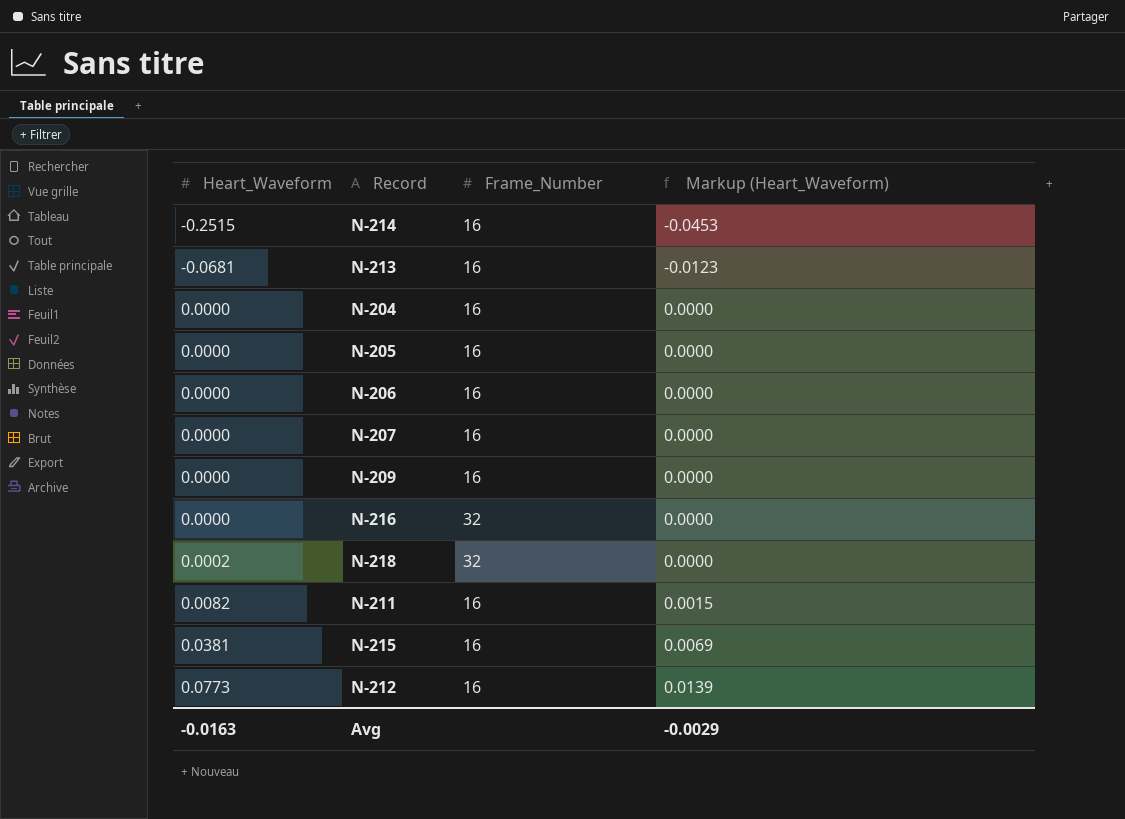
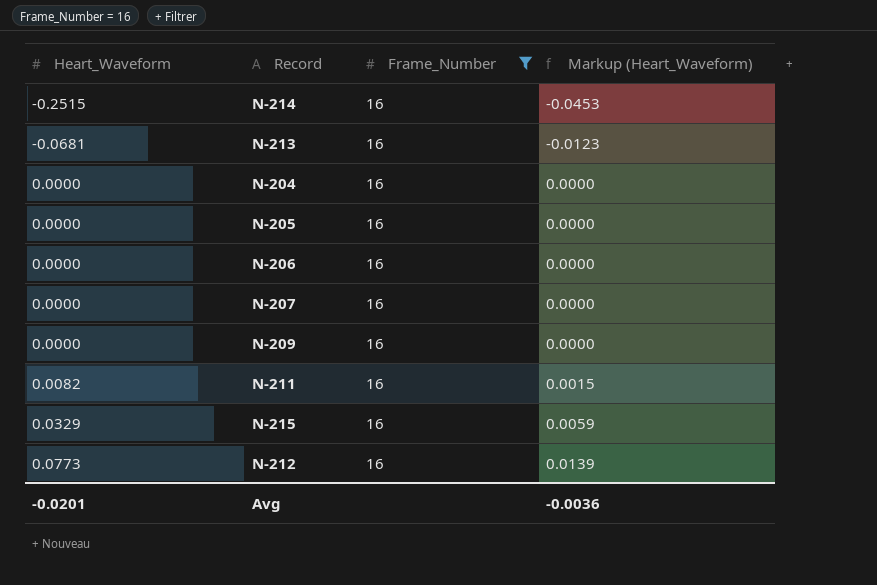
filter: none -> Frame_Number = 16
N-215 | Heart_Waveform: 0.0381 -> 0.0329
N-215 | Markup (Heart_Waveform): 0.0069 -> 0.0059
Avg | Heart_Waveform: -0.0163 -> -0.0201
Avg | Markup (Heart_Waveform): -0.0029 -> -0.0036

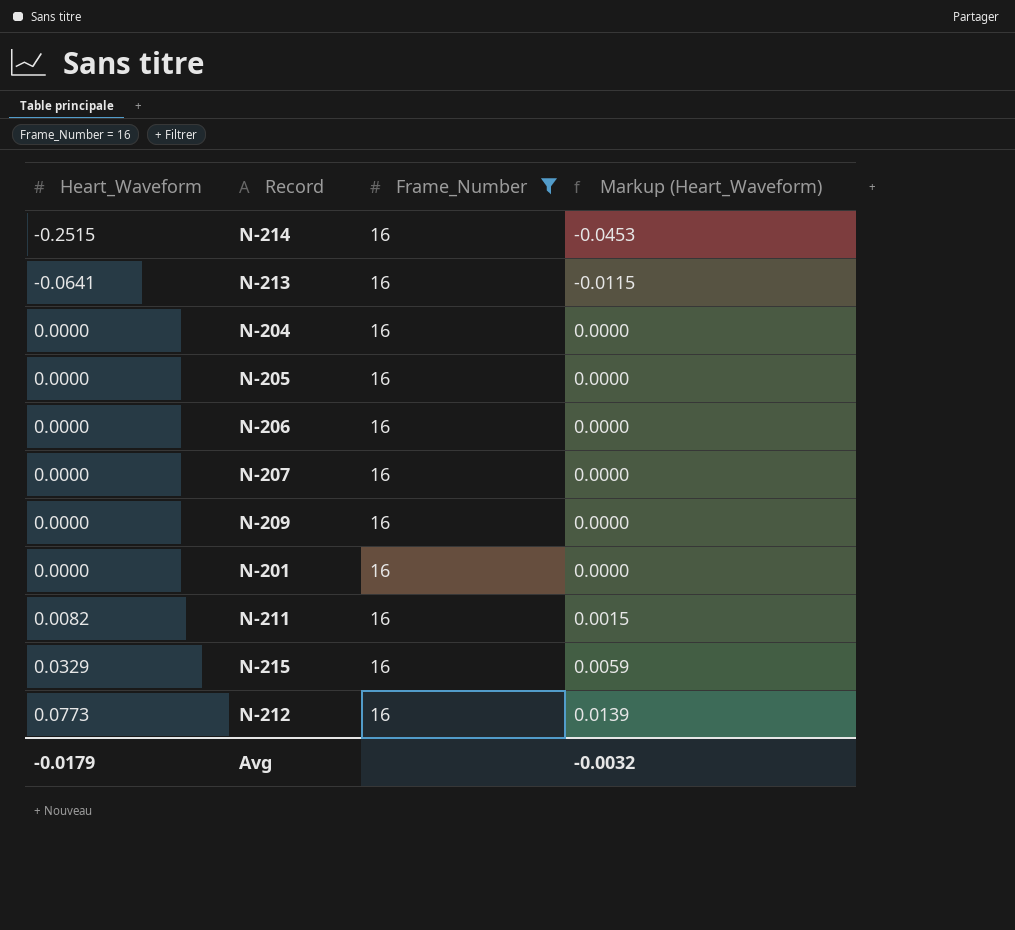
N-213 | Heart_Waveform: -0.0681 -> -0.0641
N-213 | Markup (Heart_Waveform): -0.0123 -> -0.0115
row N-201: none -> 0.0000 | 16 | 0.0000
Avg | Heart_Waveform: -0.0201 -> -0.0179
Avg | Markup (Heart_Waveform): -0.0036 -> -0.0032

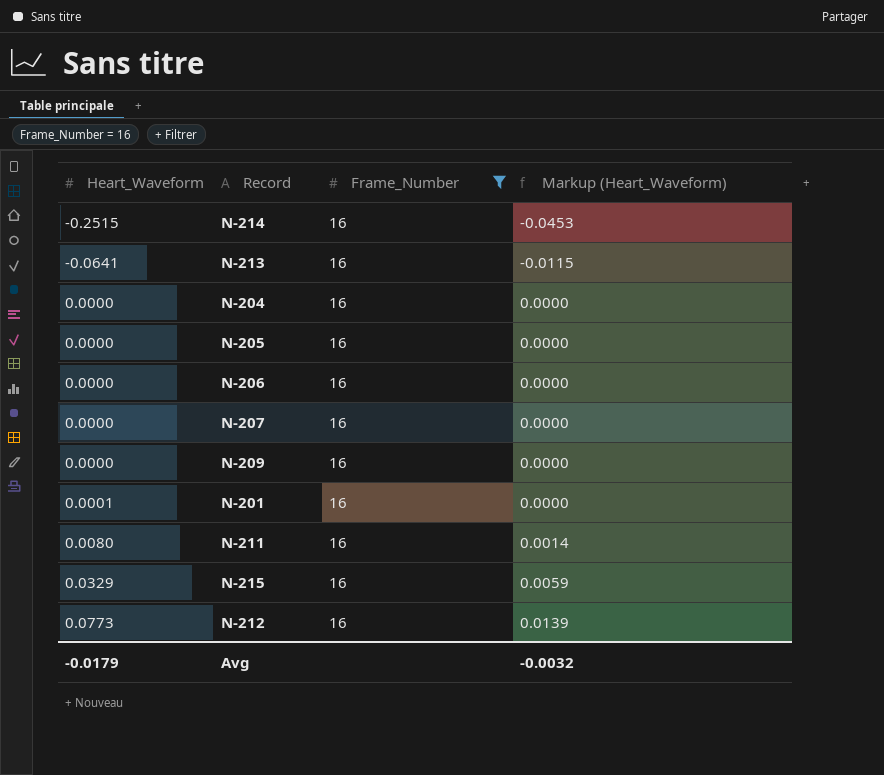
N-201 | Heart_Waveform: 0.0000 -> 0.0001
N-211 | Heart_Waveform: 0.0082 -> 0.0080
N-211 | Markup (Heart_Waveform): 0.0015 -> 0.0014

